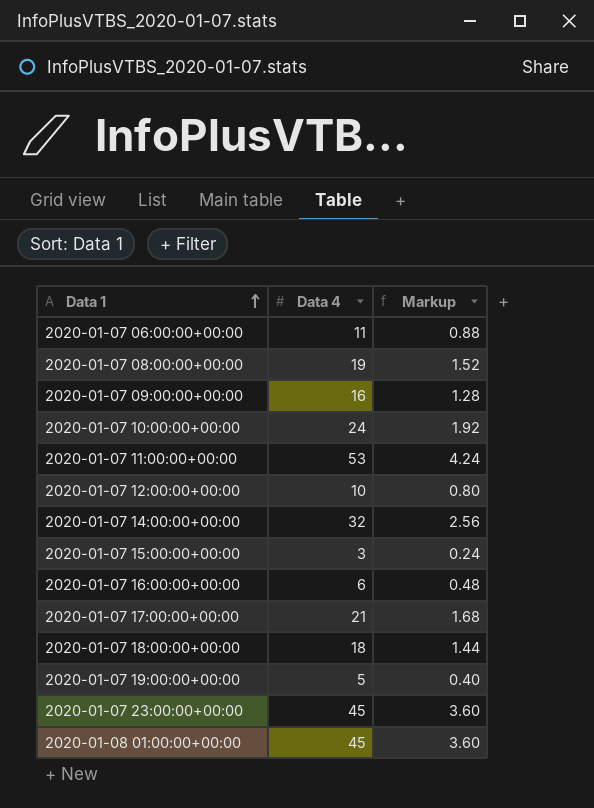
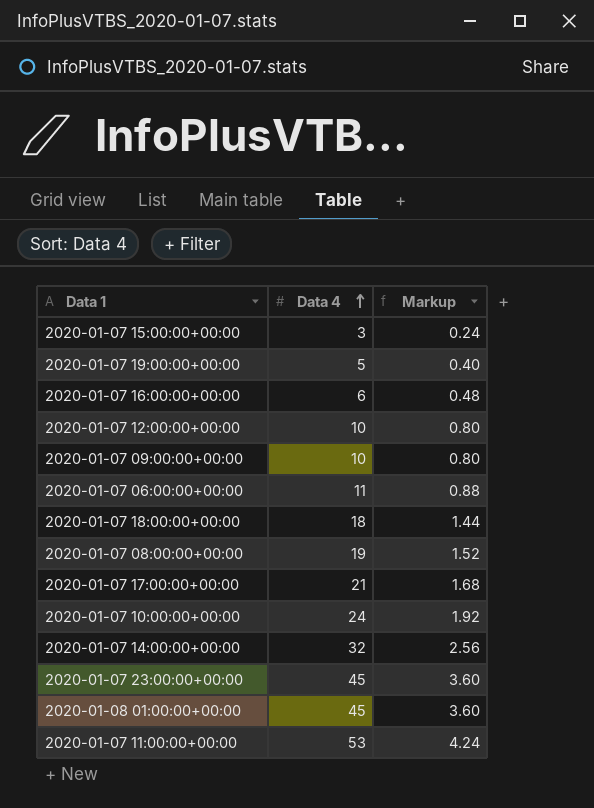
row order: Data 1 ascending -> Data 4 ascending
2020-01-07 09:00:00+00:00 | Data 4: 16 -> 10
2020-01-07 09:00:00+00:00 | Markup: 1.28 -> 0.80

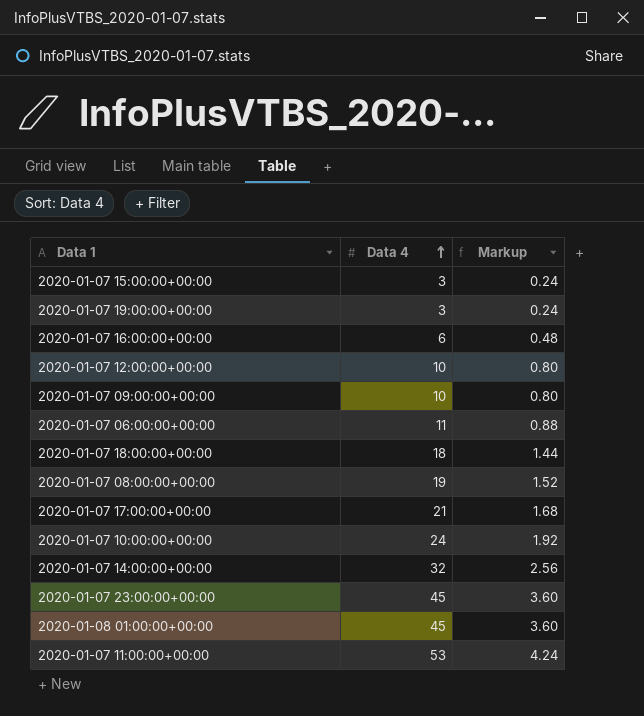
2020-01-07 19:00:00+00:00 | Data 4: 5 -> 3
2020-01-07 19:00:00+00:00 | Markup: 0.40 -> 0.24

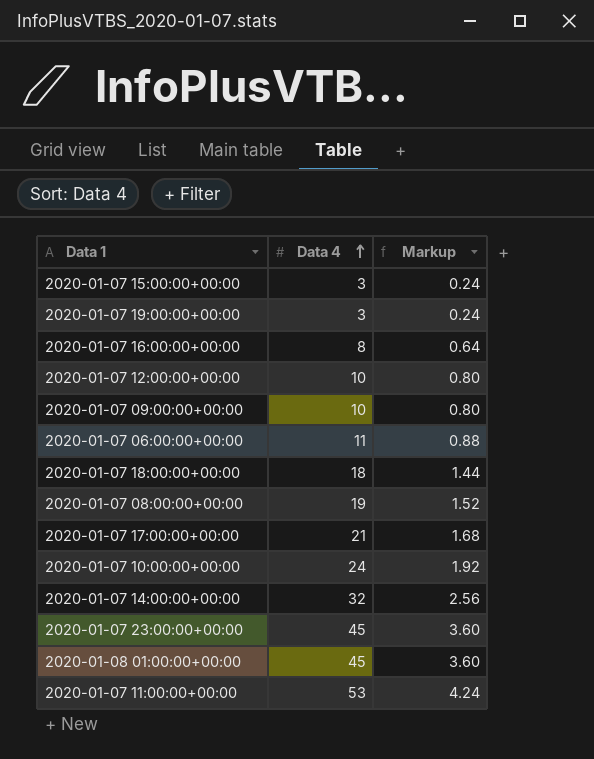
2020-01-07 16:00:00+00:00 | Data 4: 6 -> 8
2020-01-07 16:00:00+00:00 | Markup: 0.48 -> 0.64

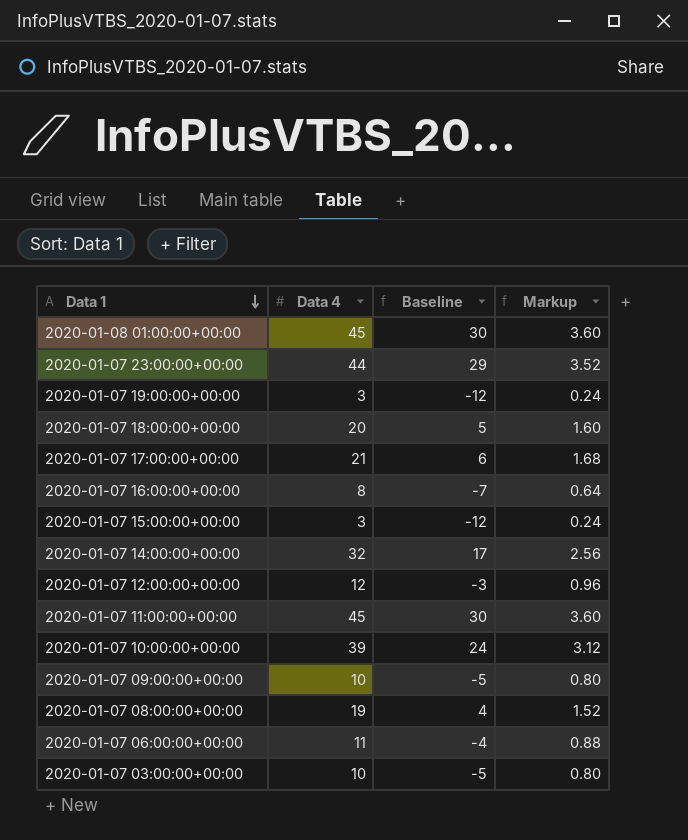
row order: Data 4 ascending -> Data 1 descending
column Baseline | formula: none -> [Data 4] - 15
2020-01-07 23:00:00+00:00 | Data 4: 45 -> 44
2020-01-07 23:00:00+00:00 | Markup: 3.60 -> 3.52
2020-01-07 18:00:00+00:00 | Data 4: 18 -> 20
2020-01-07 18:00:00+00:00 | Markup: 1.44 -> 1.60
2020-01-07 12:00:00+00:00 | Data 4: 10 -> 12
2020-01-07 12:00:00+00:00 | Markup: 0.80 -> 0.96
2020-01-07 11:00:00+00:00 | Data 4: 53 -> 45
2020-01-07 11:00:00+00:00 | Markup: 4.24 -> 3.60
2020-01-07 10:00:00+00:00 | Data 4: 24 -> 39
2020-01-07 10:00:00+00:00 | Markup: 1.92 -> 3.12
row 2020-01-07 03:00:00+00:00: none -> 10 | -5 | 0.80

